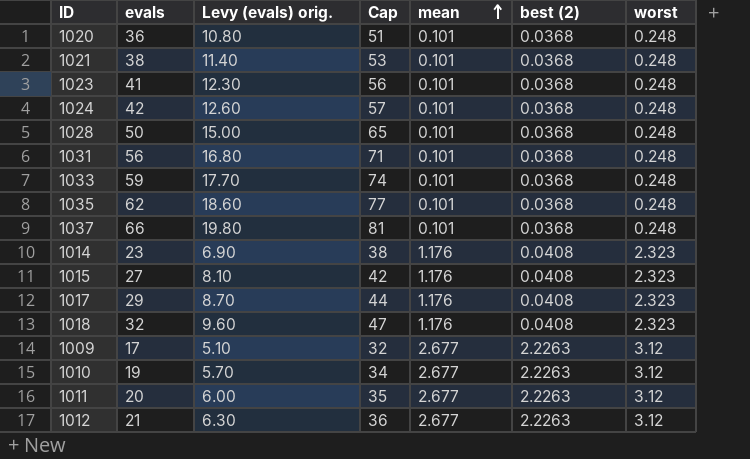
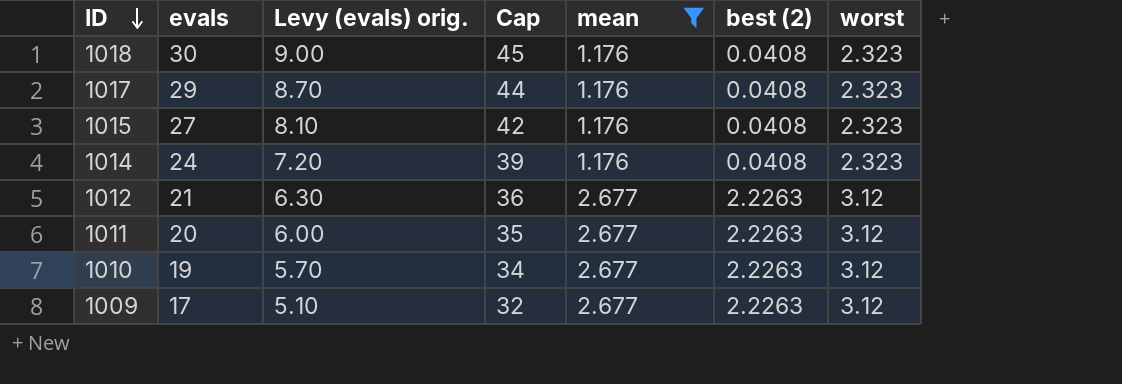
filter: none -> mean != 0.101
row order: mean ascending -> ID descending
1018 | evals: 32 -> 30
1018 | Levy (evals) orig.: 9.60 -> 9.00
1018 | Cap: 47 -> 45
1014 | evals: 23 -> 24
1014 | Levy (evals) orig.: 6.90 -> 7.20
1014 | Cap: 38 -> 39

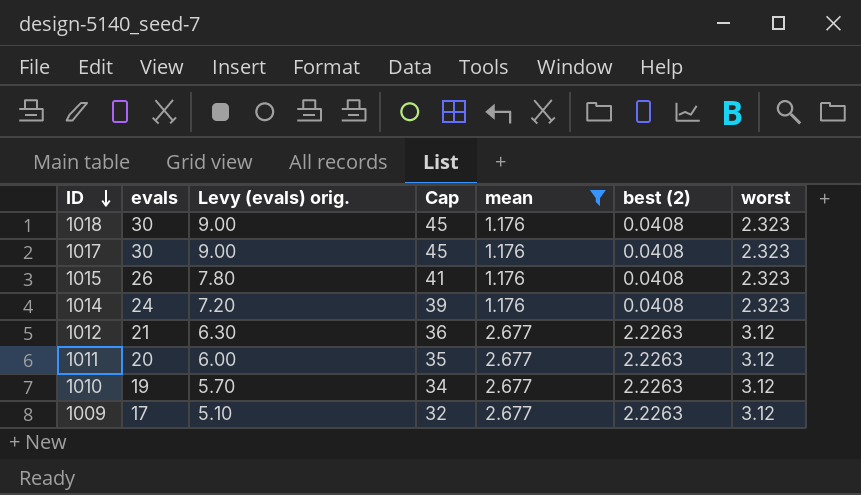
1017 | evals: 29 -> 30
1017 | Levy (evals) orig.: 8.70 -> 9.00
1017 | Cap: 44 -> 45
1015 | evals: 27 -> 26
1015 | Levy (evals) orig.: 8.10 -> 7.80
1015 | Cap: 42 -> 41

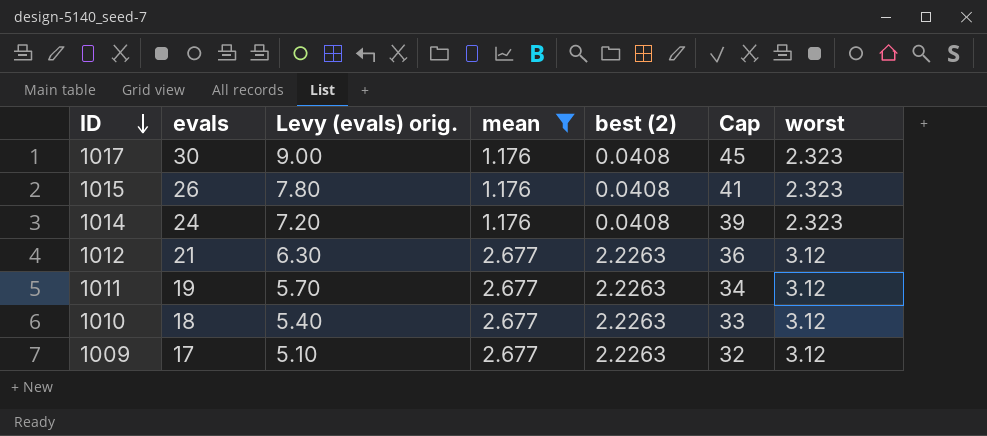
column Cap | position: 4 -> 6
row 1018: 30 | 9.00 | 45 | 1.176 | 0.0408 | 2.323 -> none
1011 | evals: 20 -> 19
1011 | Levy (evals) orig.: 6.00 -> 5.70
1011 | Cap: 35 -> 34
1010 | evals: 19 -> 18
1010 | Levy (evals) orig.: 5.70 -> 5.40
1010 | Cap: 34 -> 33

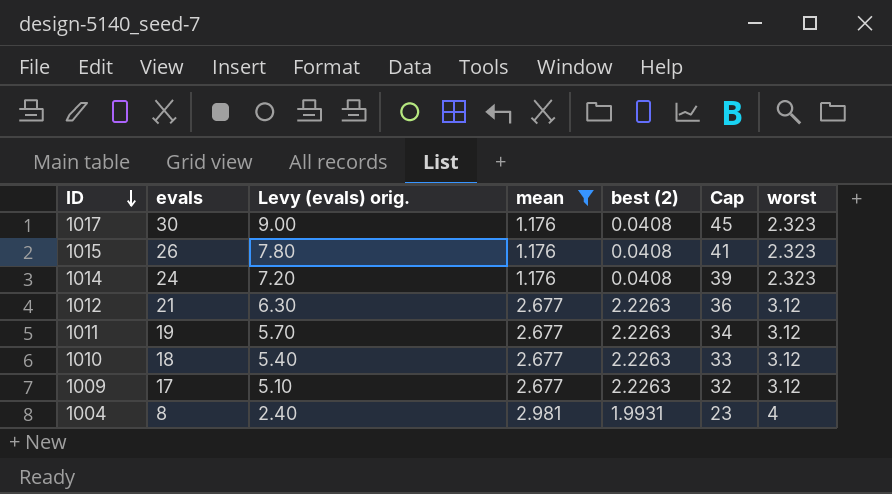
row 1004: none -> 8 | 2.40 | 2.981 | 1.9931 | 23 | 4

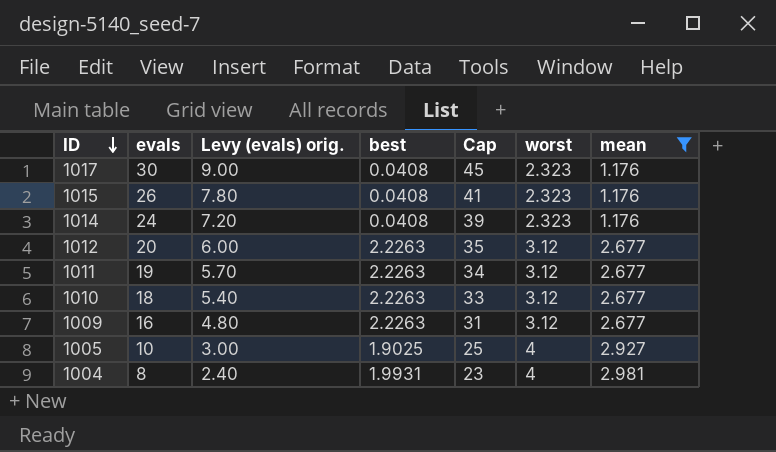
column name: best (2) -> best
column mean | position: 4 -> 7
1012 | evals: 21 -> 20
1012 | Levy (evals) orig.: 6.30 -> 6.00
1012 | Cap: 36 -> 35
1009 | evals: 17 -> 16
1009 | Levy (evals) orig.: 5.10 -> 4.80
1009 | Cap: 32 -> 31
row 1005: none -> 10 | 3.00 | 1.9025 | 25 | 4 | 2.927

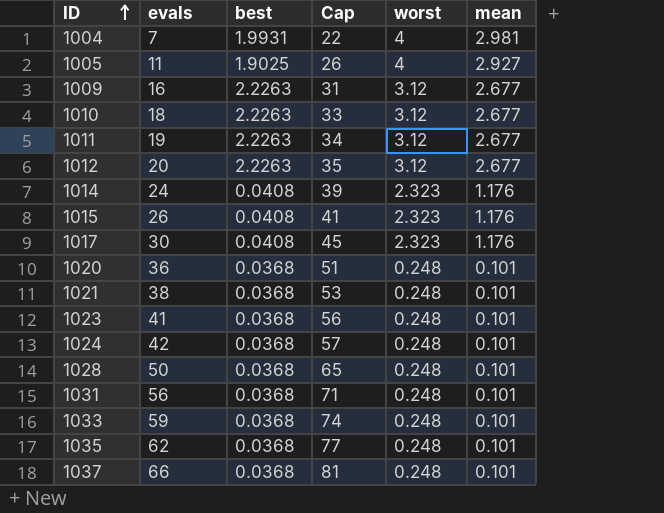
filter: mean != 0.101 -> none
row order: ID descending -> ID ascending
column Levy (evals) orig. | formula: [evals] * 0.3 -> none
1004 | evals: 8 -> 7
1004 | Cap: 23 -> 22
1005 | evals: 10 -> 11
1005 | Cap: 25 -> 26

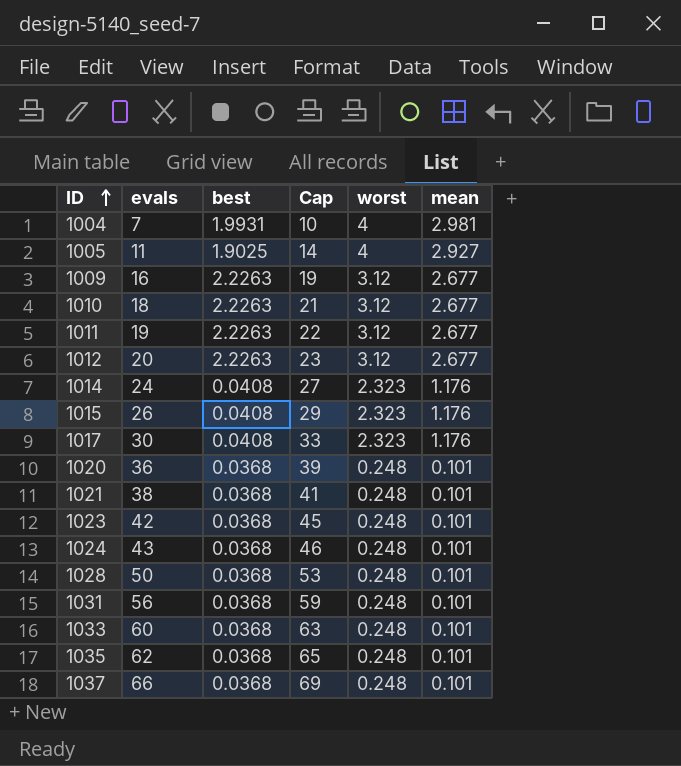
column Cap | formula: [evals] + 15 -> [evals] + 3
1023 | evals: 41 -> 42
1024 | evals: 42 -> 43
1033 | evals: 59 -> 60

